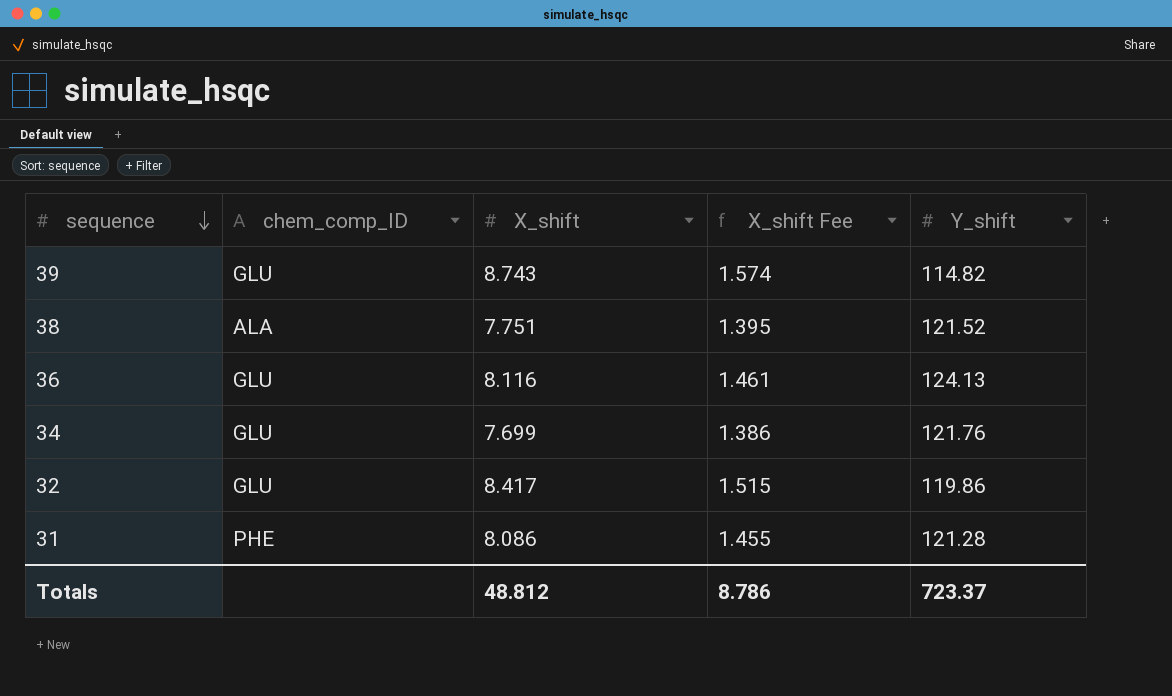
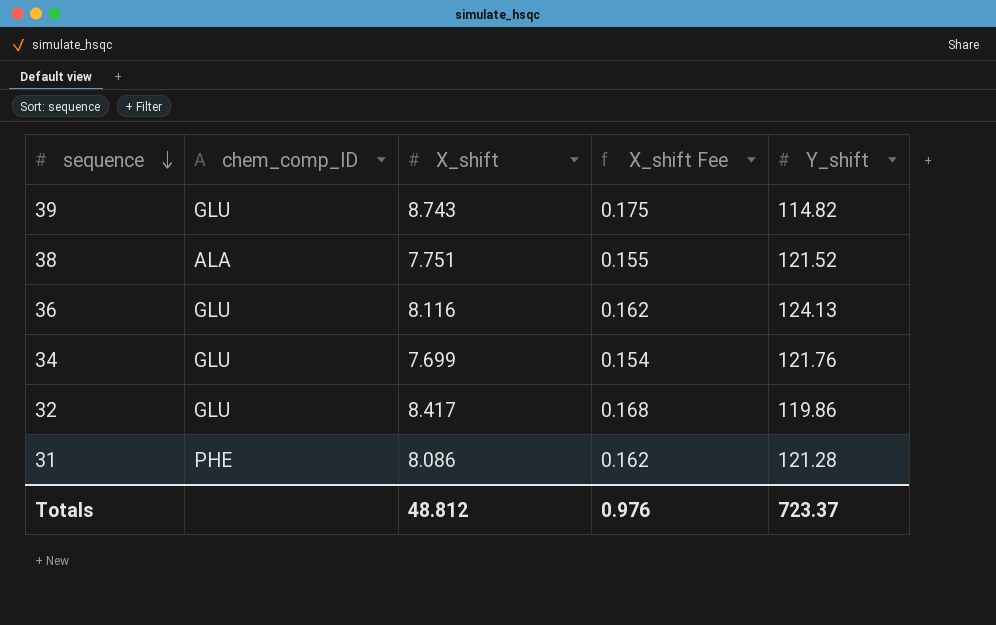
column X_shift Fee | formula: [X_shift] * 0.18 -> [X_shift] * 0.02
Totals | X_shift Fee: 8.786 -> 0.976

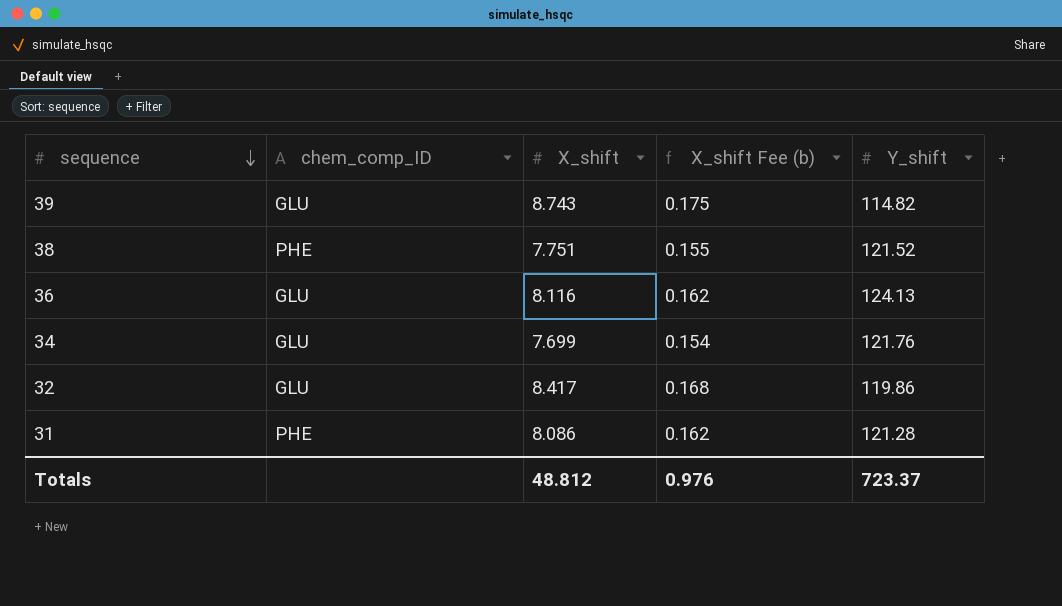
column name: X_shift Fee -> X_shift Fee (b)
38 | chem_comp_ID: ALA -> PHE

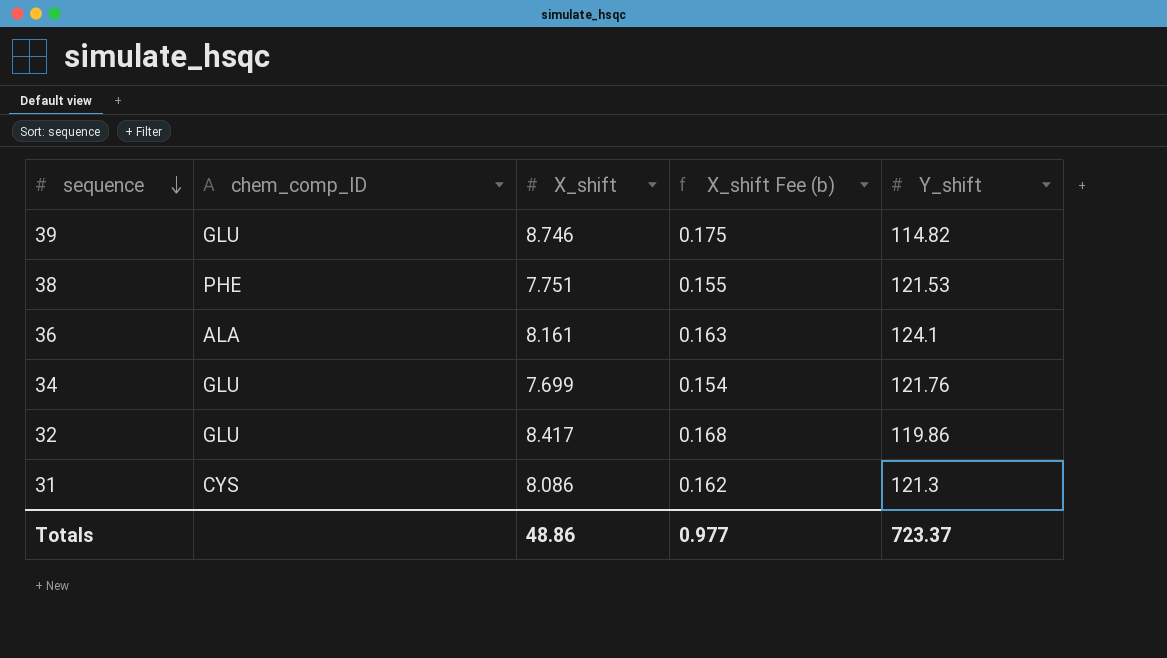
39 | X_shift: 8.743 -> 8.746
38 | Y_shift: 121.52 -> 121.53
36 | chem_comp_ID: GLU -> ALA
36 | X_shift: 8.116 -> 8.161
36 | X_shift Fee (b): 0.162 -> 0.163
36 | Y_shift: 124.13 -> 124.1
31 | chem_comp_ID: PHE -> CYS
31 | Y_shift: 121.28 -> 121.3
Totals | X_shift: 48.812 -> 48.86
Totals | X_shift Fee (b): 0.976 -> 0.977

